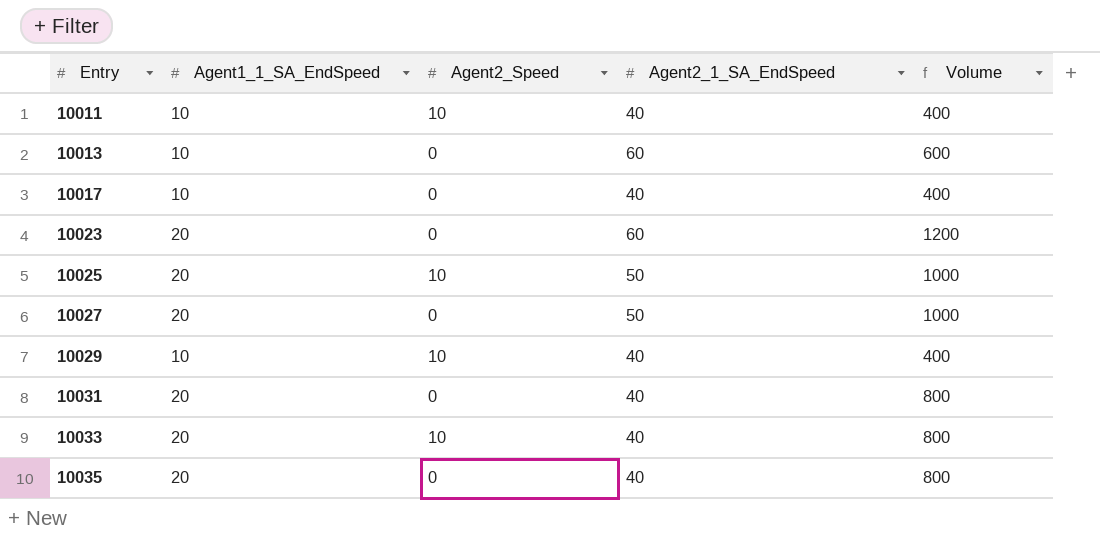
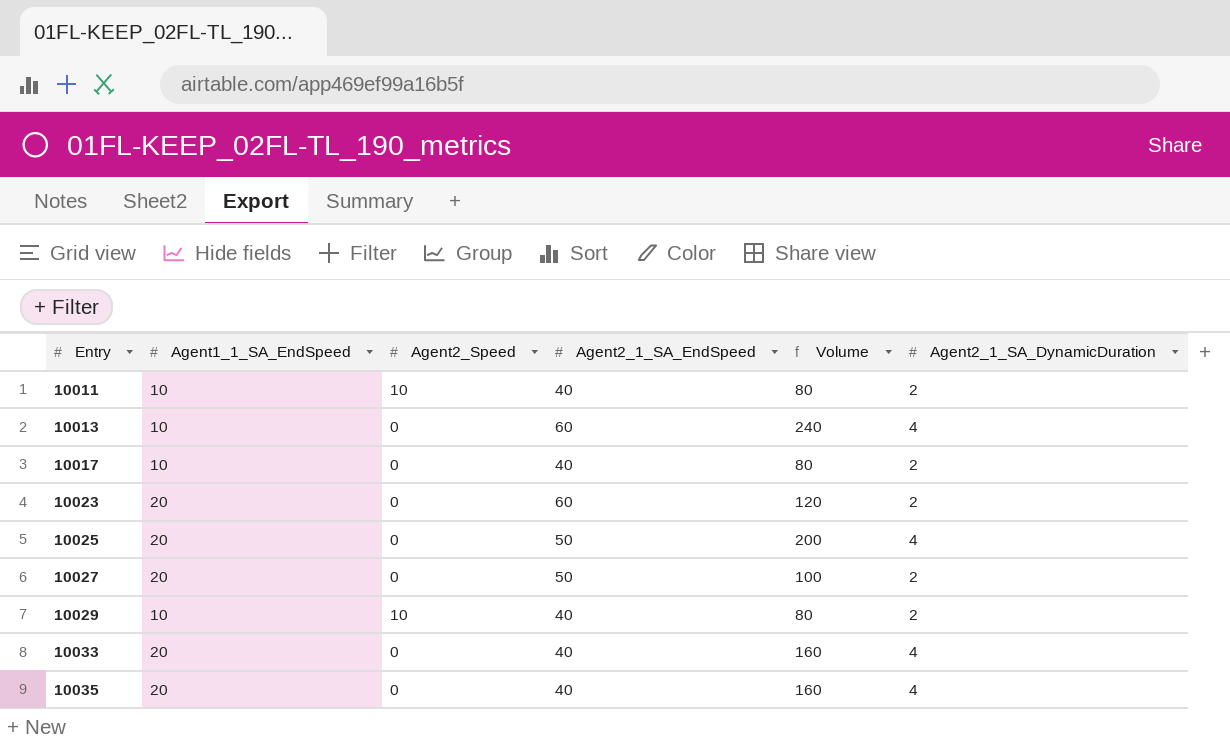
column Volume | formula: [Agent1_1_SA_EndSpeed] * [Agent2_1_SA_EndSpeed] -> [Agent2_1_SA_EndSpeed] * [Agent2_1_SA_DynamicDuration]
column Agent2_1_SA_DynamicDuration | position: none -> 6
row 10031: 20 | 0 | 40 | 800 -> none
10025 | Agent2_Speed: 10 -> 0
10033 | Agent2_Speed: 10 -> 0

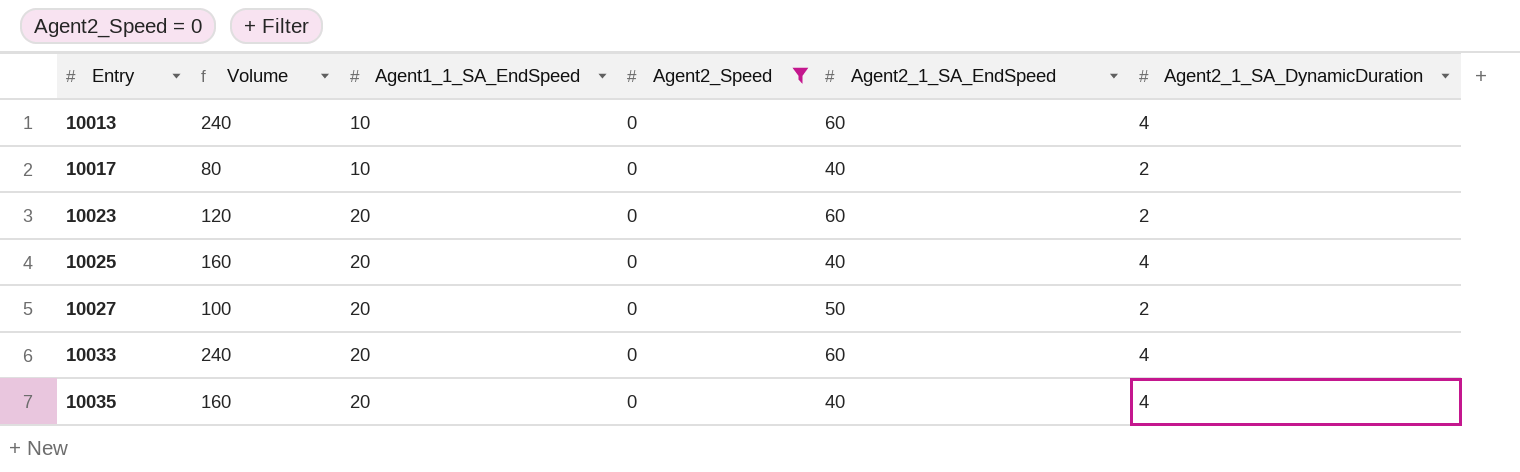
filter: none -> Agent2_Speed = 0
column Volume | position: 5 -> 2
10025 | Volume: 200 -> 160
10025 | Agent2_1_SA_EndSpeed: 50 -> 40
10033 | Volume: 160 -> 240
10033 | Agent2_1_SA_EndSpeed: 40 -> 60

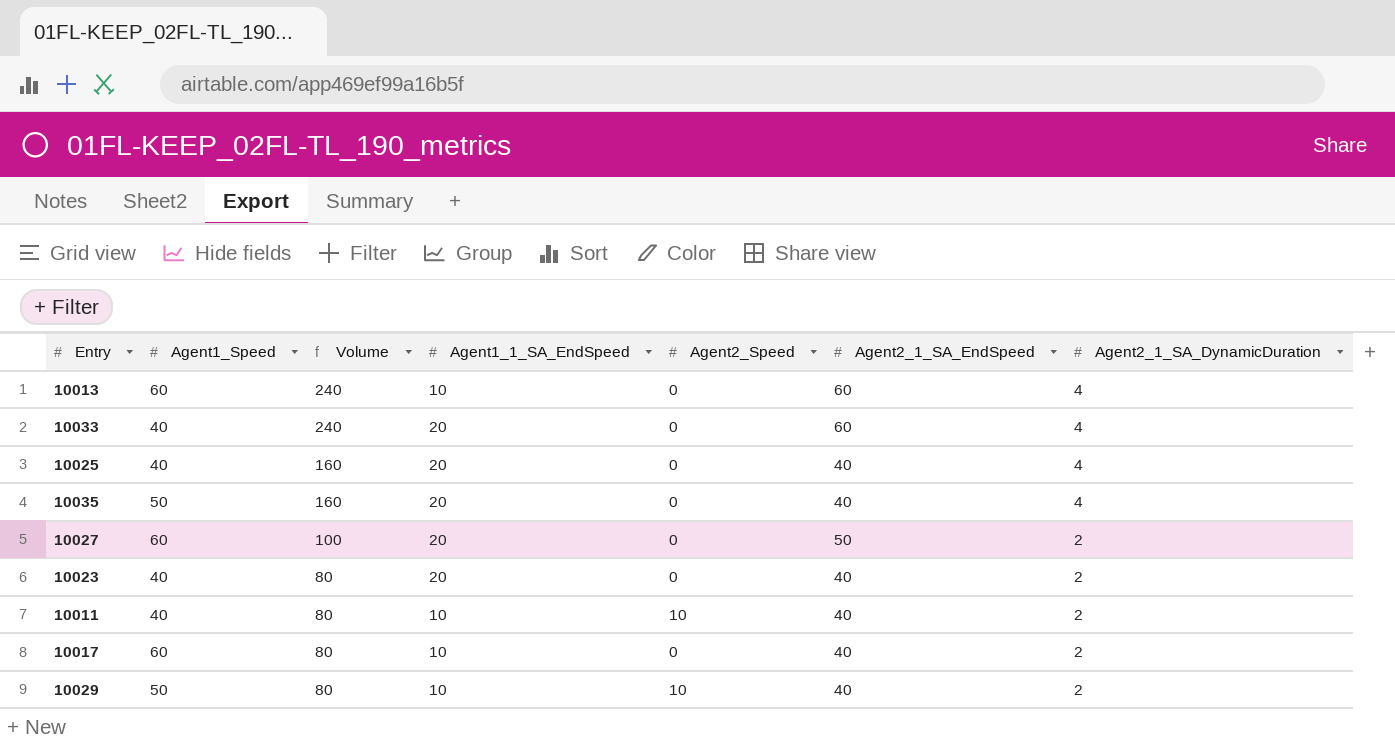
filter: Agent2_Speed = 0 -> none
row order: Entry ascending -> Volume descending
column Agent1_Speed | position: none -> 2
10023 | Volume: 120 -> 80
10023 | Agent2_1_SA_EndSpeed: 60 -> 40

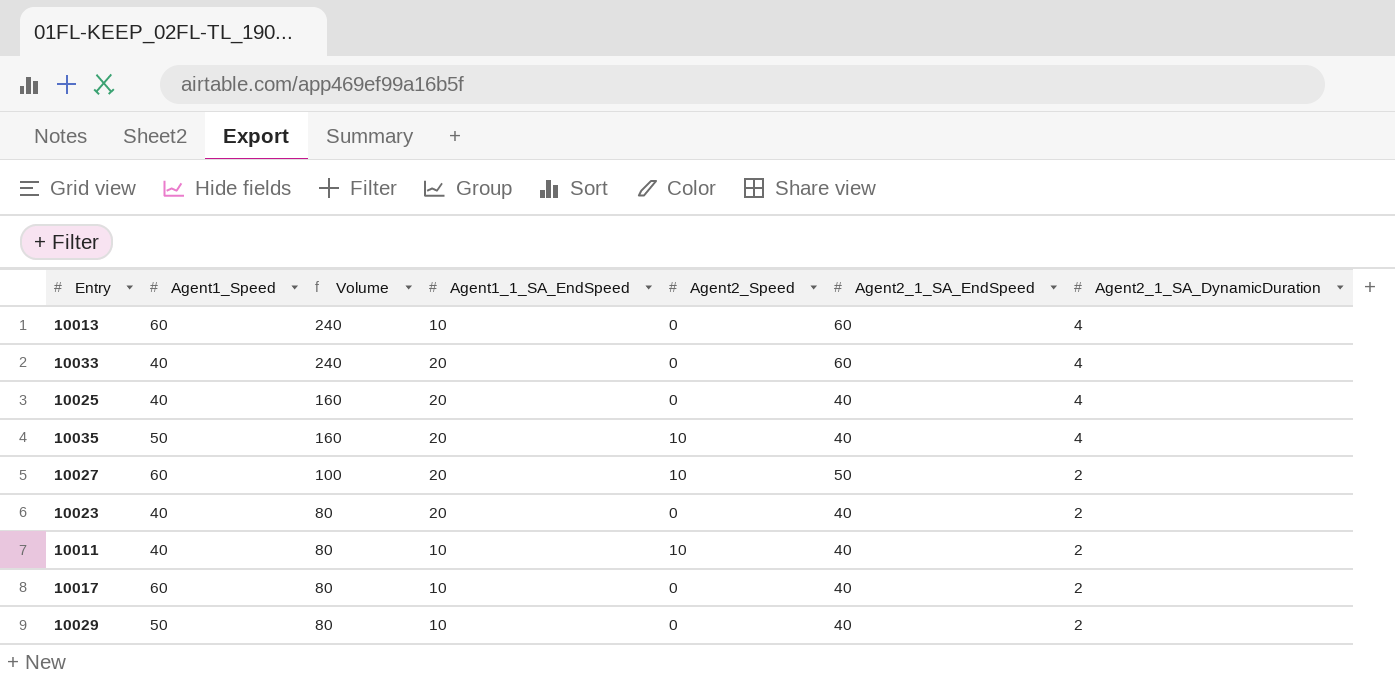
10035 | Agent2_Speed: 0 -> 10
10027 | Agent2_Speed: 0 -> 10
10029 | Agent2_Speed: 10 -> 0

